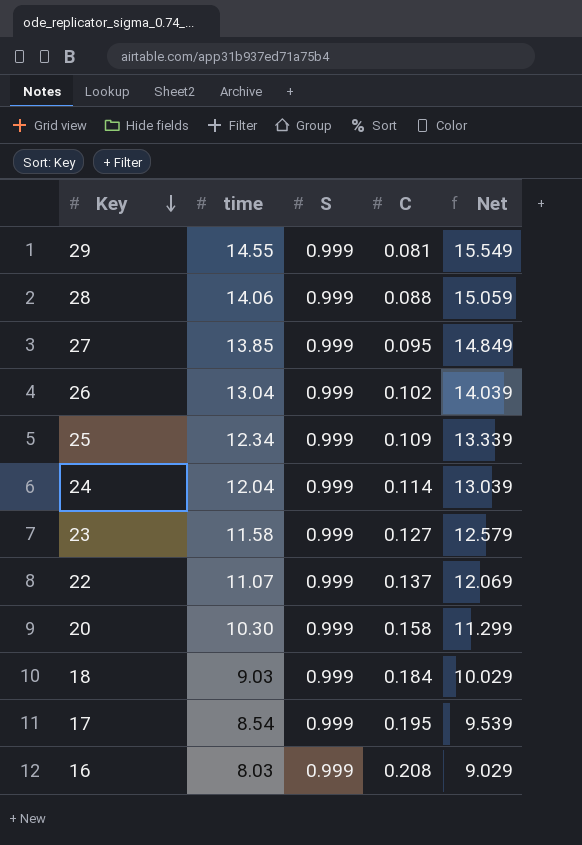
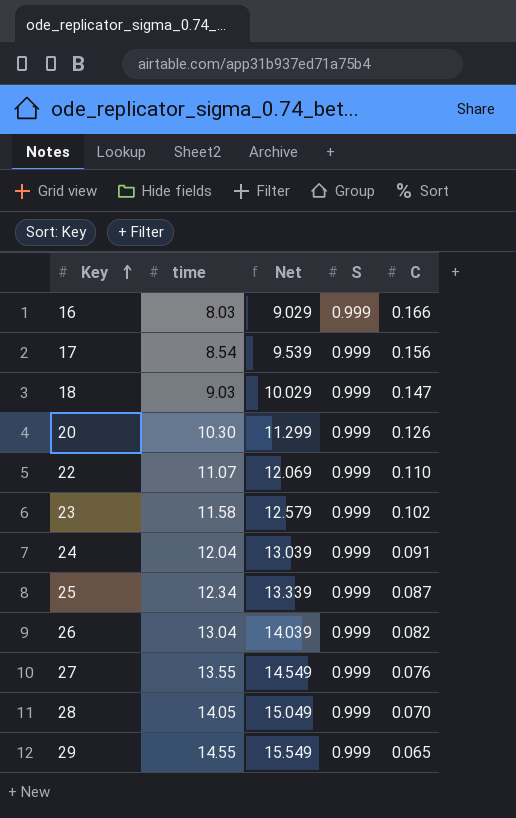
row order: Key descending -> Key ascending
column Net | position: 5 -> 3
16 | C: 0.208 -> 0.166
17 | C: 0.195 -> 0.156
18 | C: 0.184 -> 0.147
20 | C: 0.158 -> 0.126
22 | C: 0.137 -> 0.110
23 | C: 0.127 -> 0.102
24 | C: 0.114 -> 0.091
25 | C: 0.109 -> 0.087
26 | C: 0.102 -> 0.082
27 | time: 13.85 -> 13.55
27 | Net: 14.849 -> 14.549
27 | C: 0.095 -> 0.076
28 | time: 14.06 -> 14.05
28 | Net: 15.059 -> 15.049
28 | C: 0.088 -> 0.070
29 | C: 0.081 -> 0.065

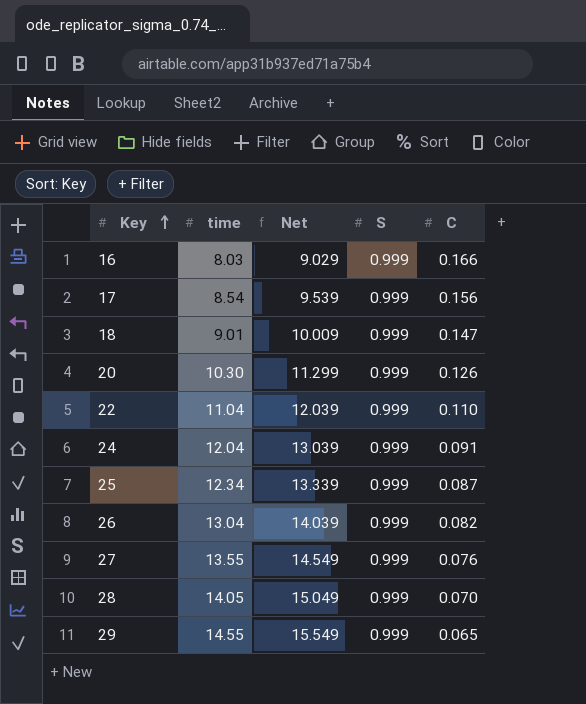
row 23: 11.58 | 12.579 | 0.999 | 0.102 -> none
18 | time: 9.03 -> 9.01
18 | Net: 10.029 -> 10.009
22 | time: 11.07 -> 11.04
22 | Net: 12.069 -> 12.039

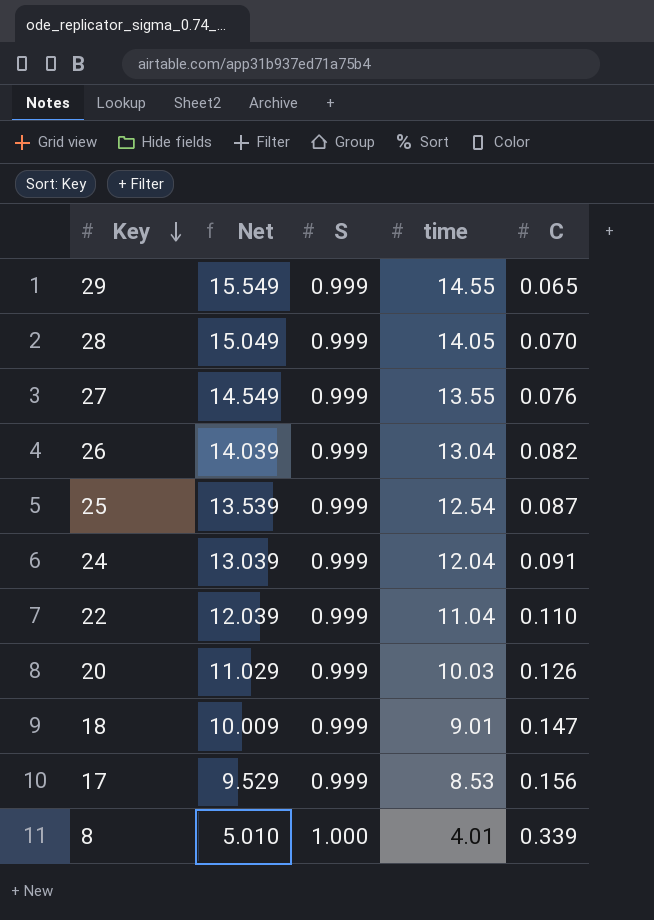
row order: Key ascending -> Key descending
column time | position: 2 -> 4
row 16: 8.03 | 9.029 | 0.999 | 0.166 -> none
25 | Net: 13.339 -> 13.539
25 | time: 12.34 -> 12.54
20 | Net: 11.299 -> 11.029
20 | time: 10.30 -> 10.03
17 | Net: 9.539 -> 9.529
17 | time: 8.54 -> 8.53
row 8: none -> 5.010 | 1.000 | 4.01 | 0.339

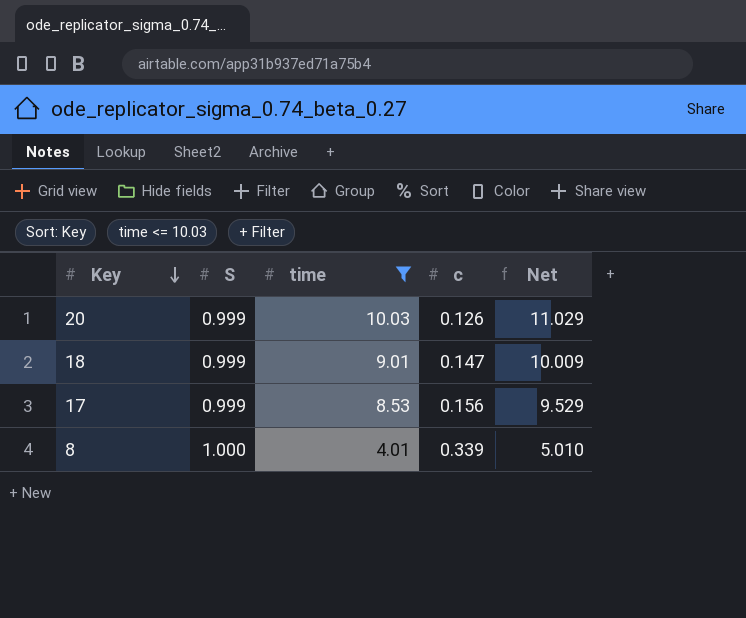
filter: none -> time <= 10.03
column name: C -> c
column Net | position: 2 -> 5

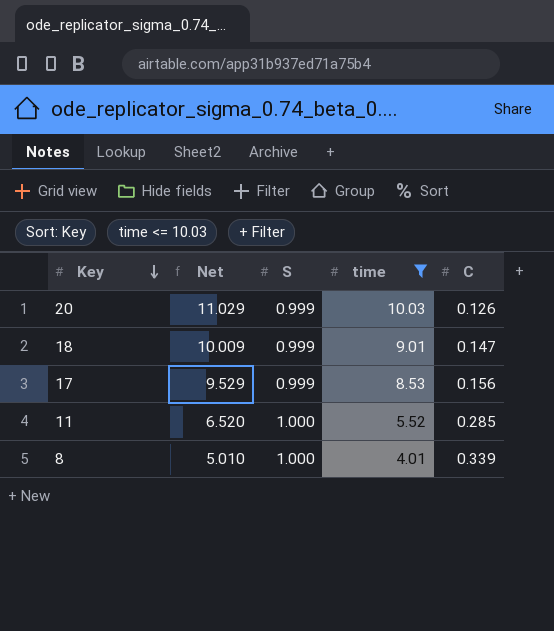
column Net | position: 5 -> 2
column name: c -> C
row 11: none -> 6.520 | 1.000 | 5.52 | 0.285

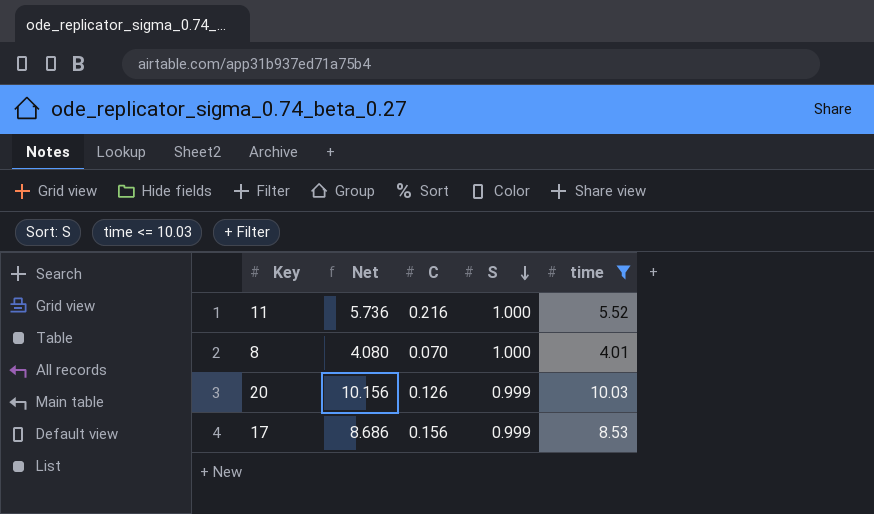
row order: Key descending -> S descending
column Net | formula: [S] + [time] -> [C] + [time]
column C | position: 5 -> 3
row 18: 10.009 | 0.999 | 9.01 | 0.147 -> none
11 | C: 0.285 -> 0.216
8 | C: 0.339 -> 0.070

